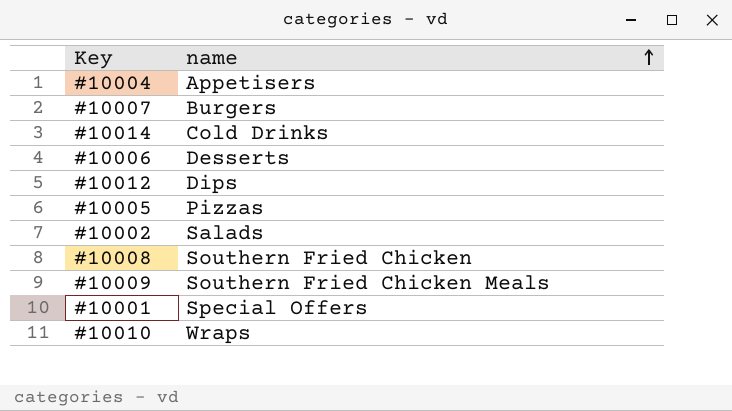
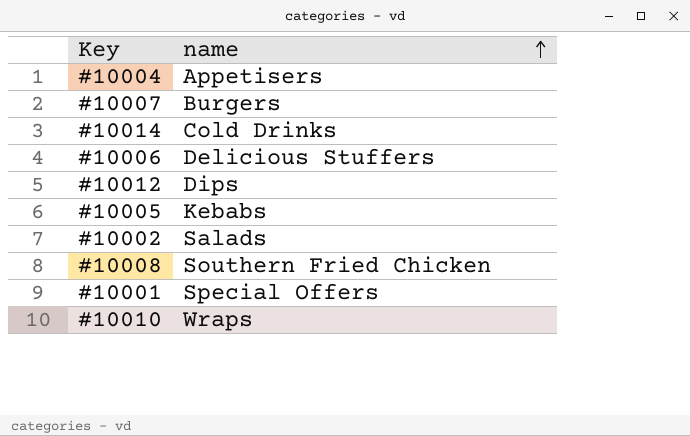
row #10009: Southern Fried Chicken Meals -> none
#10006 | name: Desserts -> Delicious Stuffers
#10005 | name: Pizzas -> Kebabs

